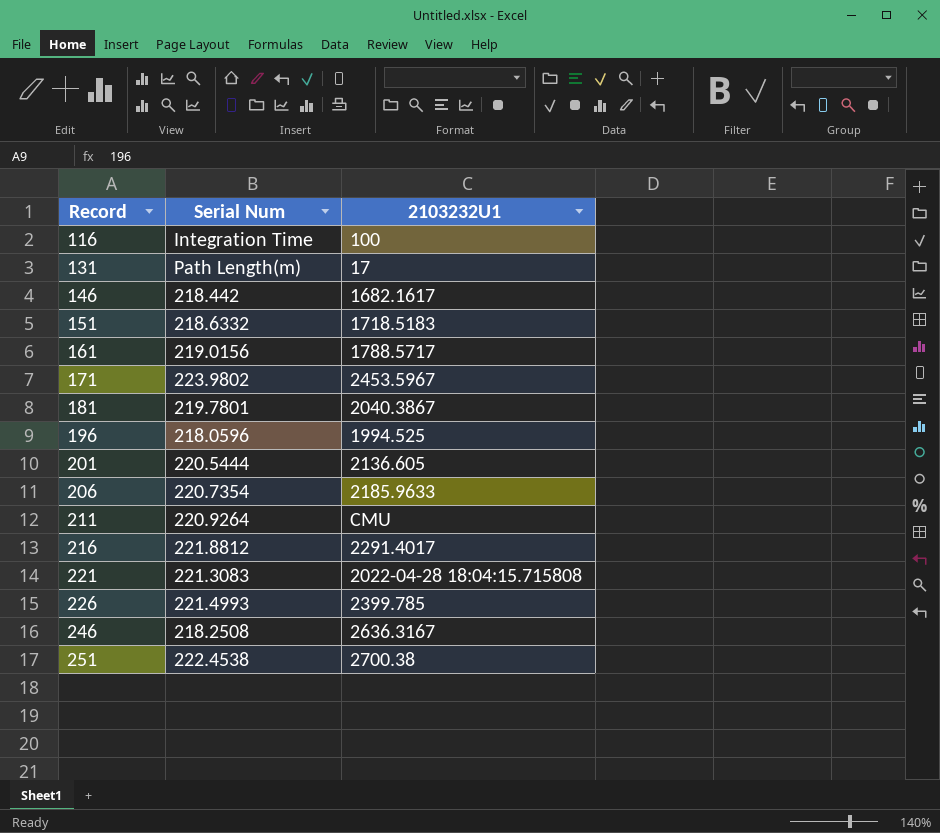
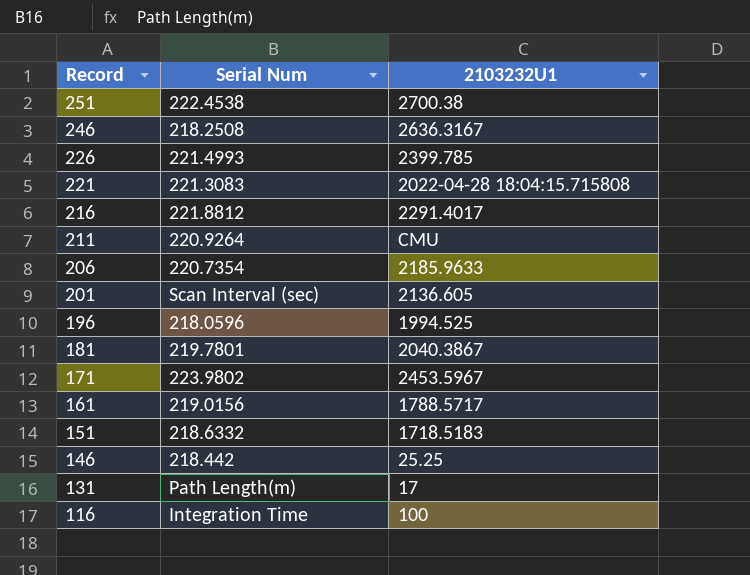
row order: Record ascending -> Record descending
201 | Serial Num: 220.5444 -> Scan Interval (sec)
146 | 2103232U1: 1682.1617 -> 25.25

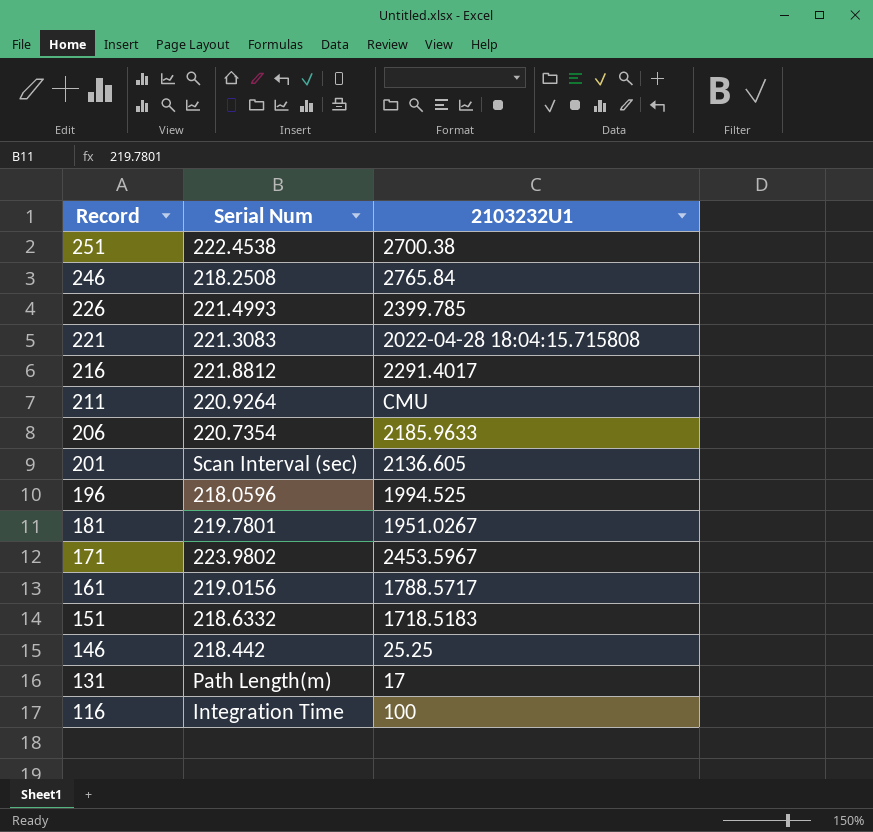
246 | 2103232U1: 2636.3167 -> 2765.84
181 | 2103232U1: 2040.3867 -> 1951.0267

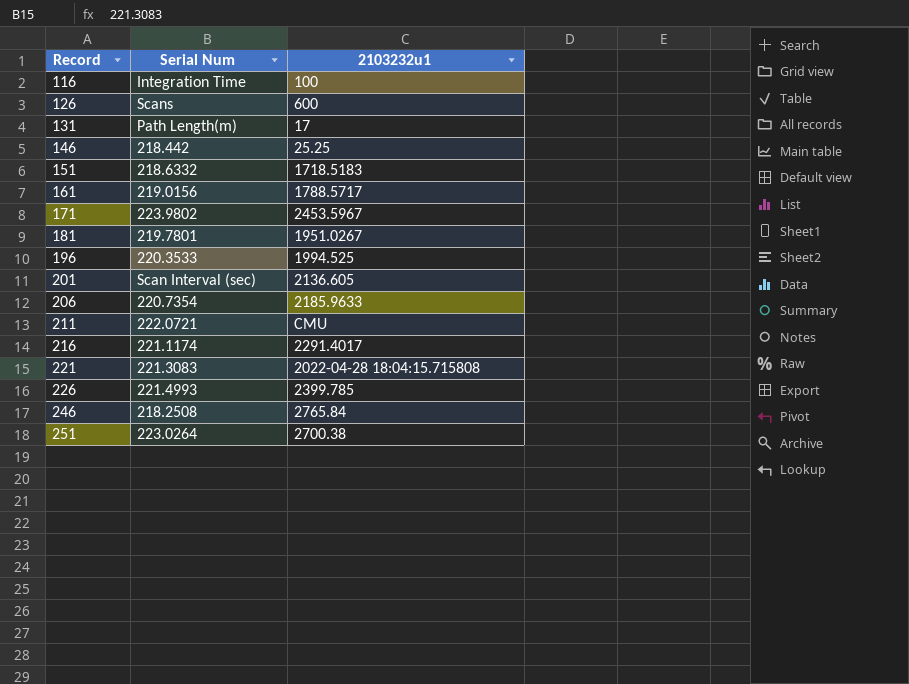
row order: Record descending -> Record ascending
column name: 2103232U1 -> 2103232u1
row 126: none -> Scans | 600
196 | Serial Num: 218.0596 -> 220.3533
211 | Serial Num: 220.9264 -> 222.0721
216 | Serial Num: 221.8812 -> 221.1174
251 | Serial Num: 222.4538 -> 223.0264

